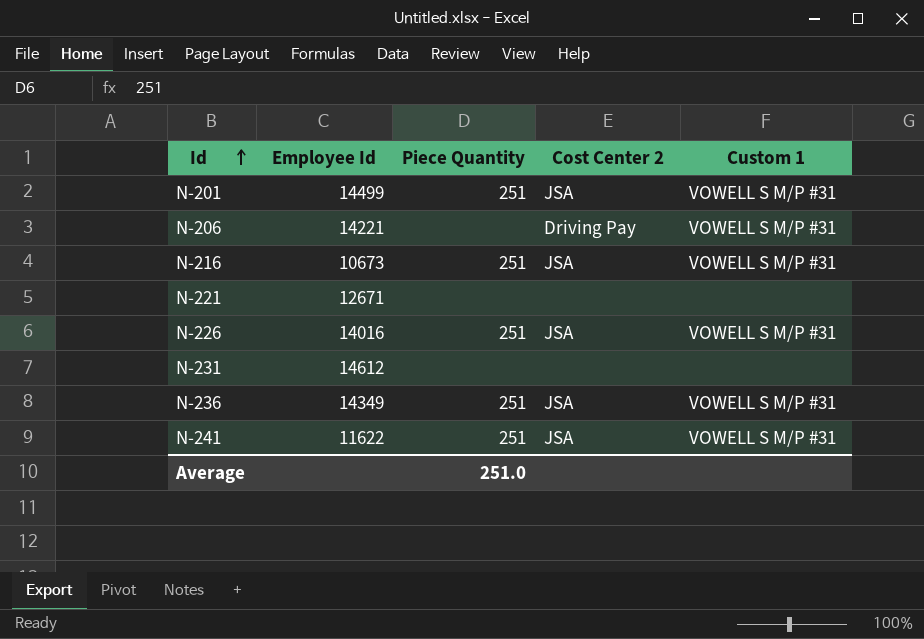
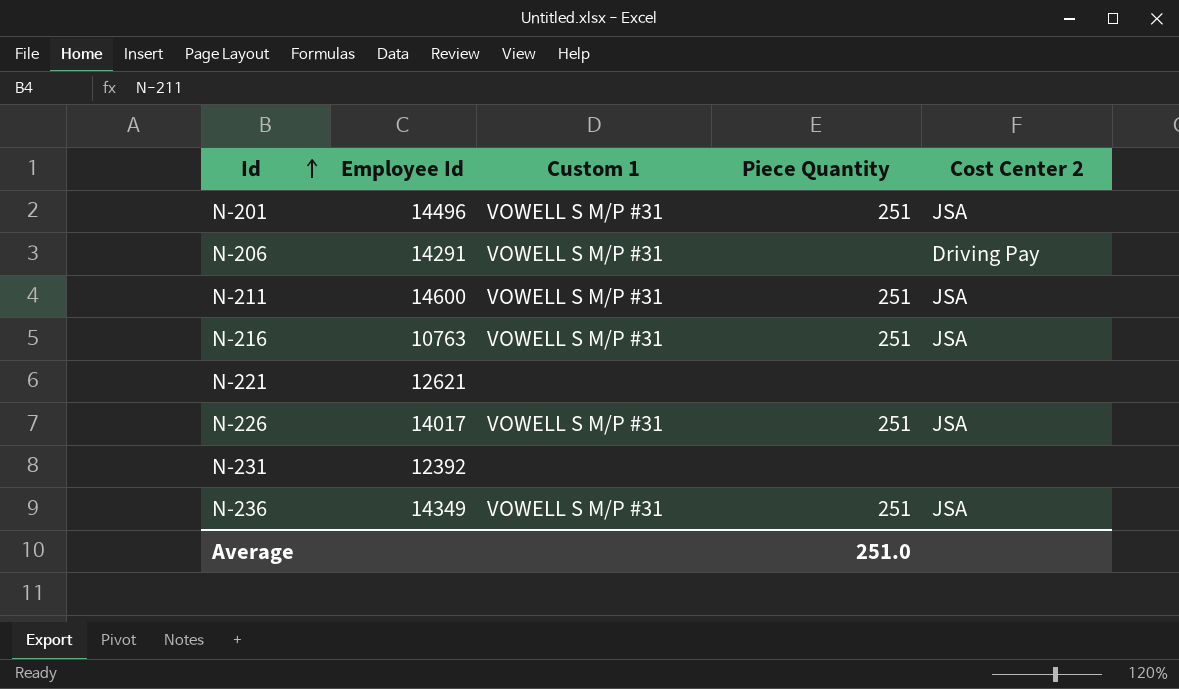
column Custom 1 | position: 5 -> 3
row N-241: 11622 | 251 | JSA | VOWELL S M/P #31 -> none
N-201 | Employee Id: 14499 -> 14496
N-206 | Employee Id: 14221 -> 14291
row N-211: none -> 14600 | VOWELL S M/P #31 | 251 | JSA
N-216 | Employee Id: 10673 -> 10763
N-221 | Employee Id: 12671 -> 12621
N-226 | Employee Id: 14016 -> 14017
N-231 | Employee Id: 14612 -> 12392

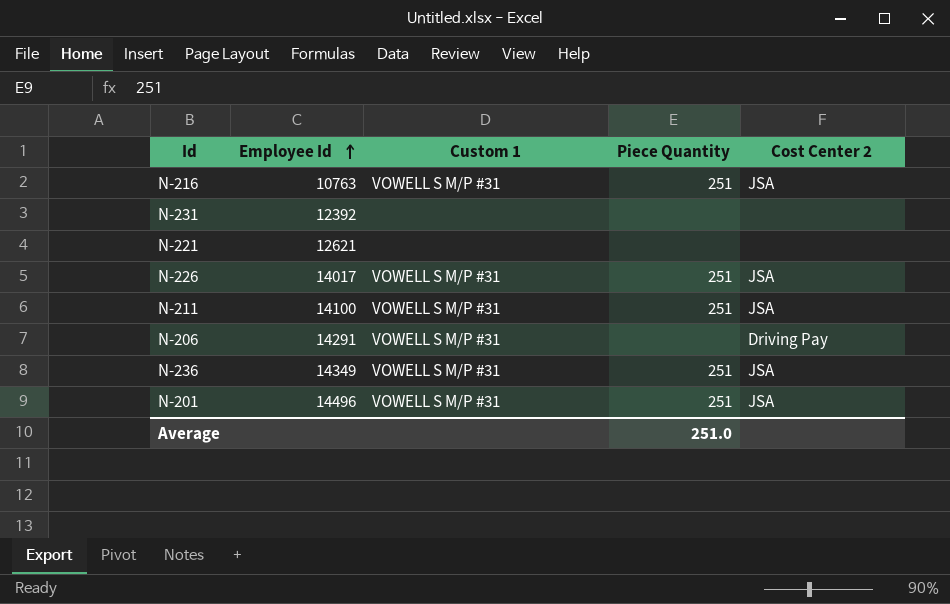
row order: Id ascending -> Employee Id ascending
N-211 | Employee Id: 14600 -> 14100

